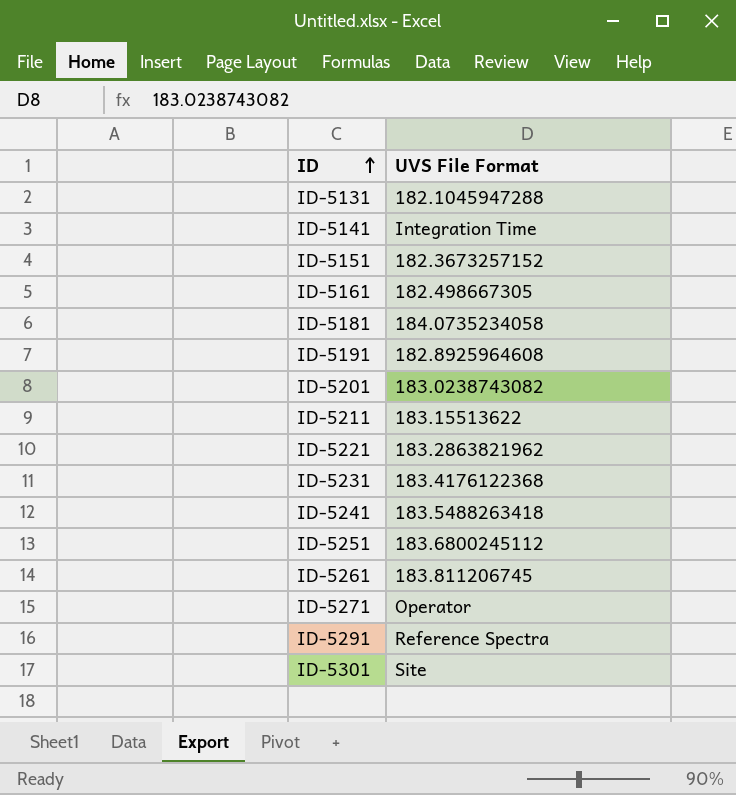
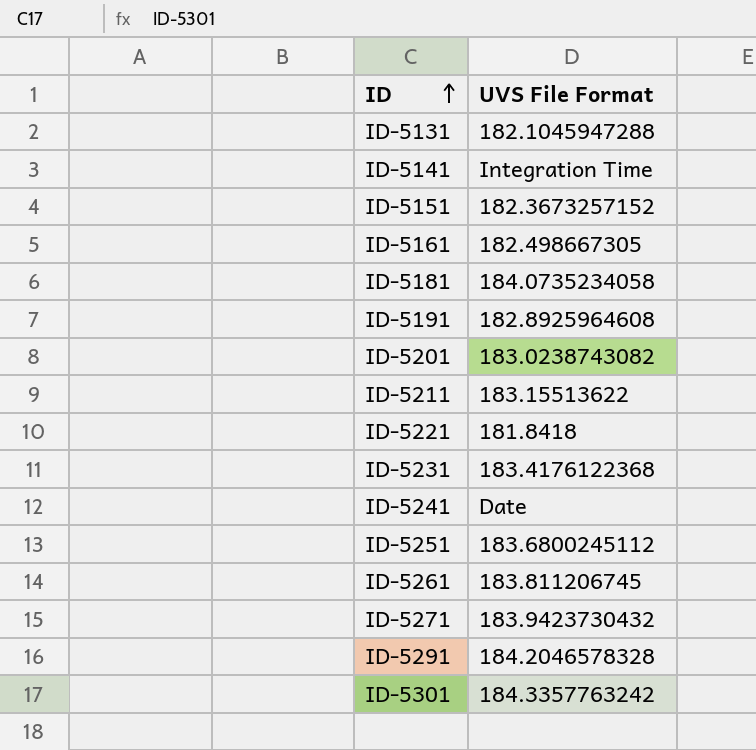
ID-5221 | UVS File Format: 183.2863821962 -> 181.8418
ID-5241 | UVS File Format: 183.5488263418 -> Date
ID-5271 | UVS File Format: Operator -> 183.9423730432
ID-5291 | UVS File Format: Reference Spectra -> 184.2046578328
ID-5301 | UVS File Format: Site -> 184.3357763242

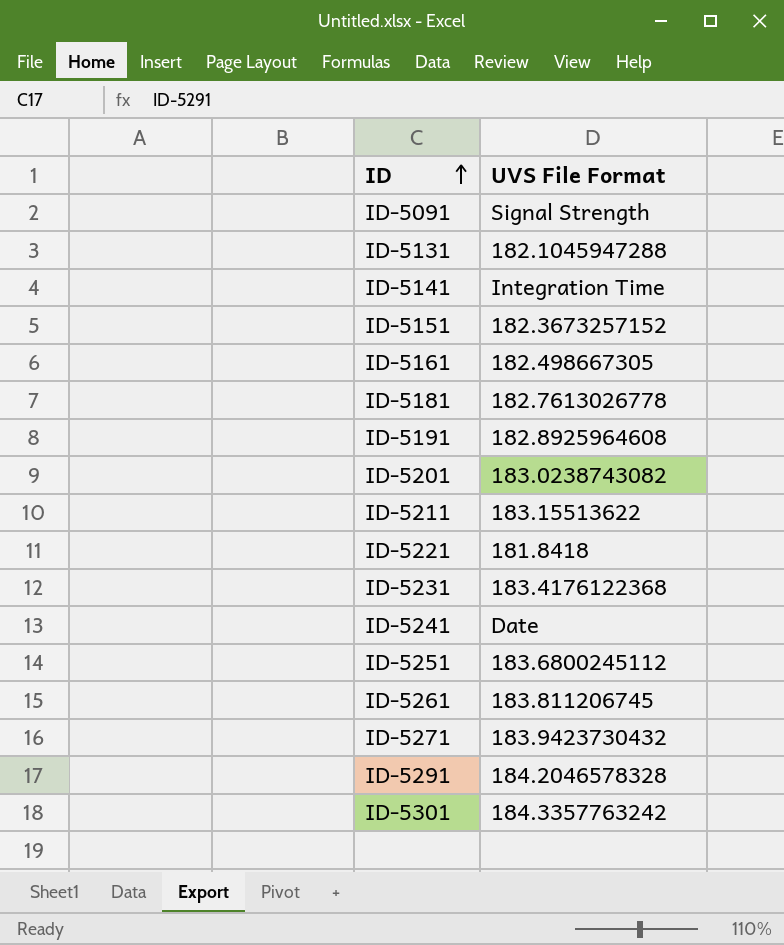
row ID-5091: none -> Signal Strength
ID-5181 | UVS File Format: 184.0735234058 -> 182.7613026778

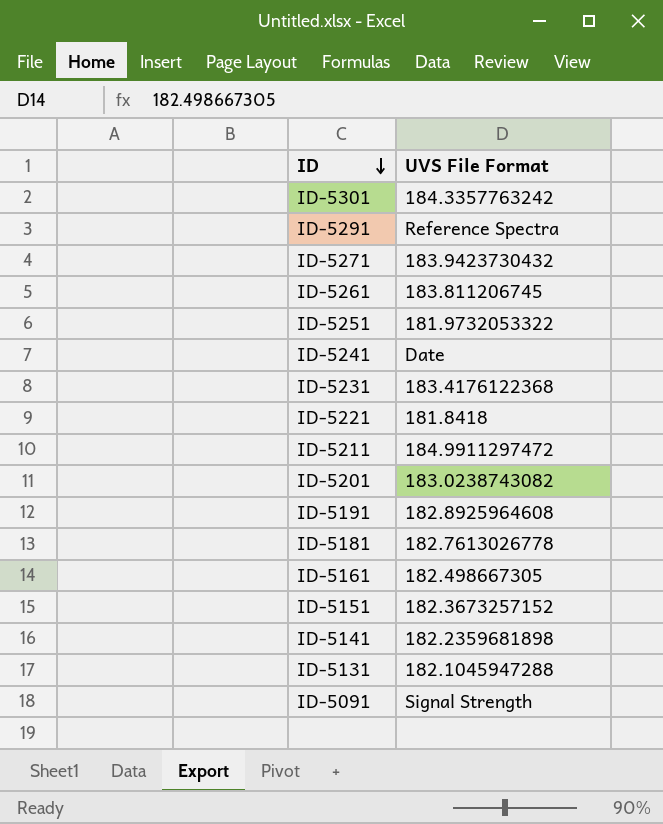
row order: ID ascending -> ID descending
ID-5291 | UVS File Format: 184.2046578328 -> Reference Spectra
ID-5251 | UVS File Format: 183.6800245112 -> 181.9732053322
ID-5211 | UVS File Format: 183.15513622 -> 184.9911297472
ID-5141 | UVS File Format: Integration Time -> 182.2359681898

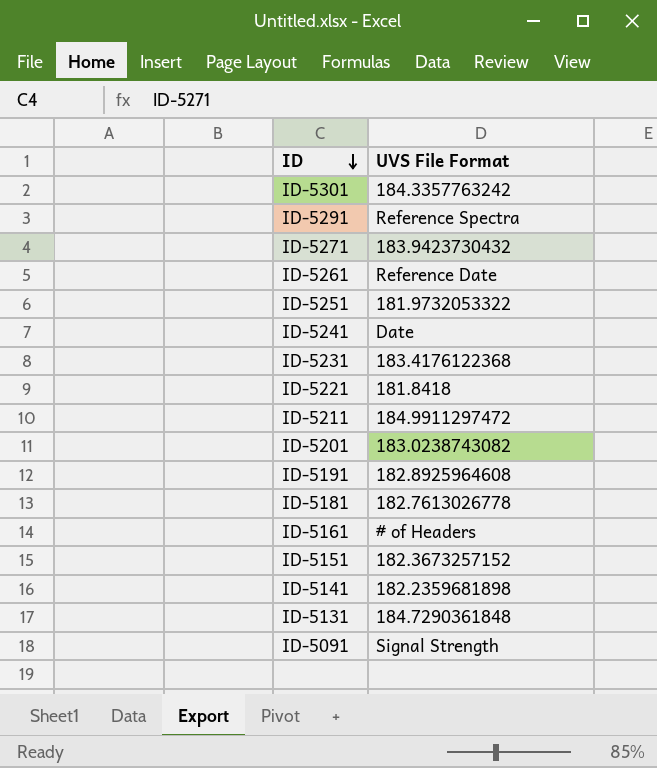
ID-5261 | UVS File Format: 183.811206745 -> Reference Date
ID-5161 | UVS File Format: 182.498667305 -> # of Headers
ID-5131 | UVS File Format: 182.1045947288 -> 184.7290361848

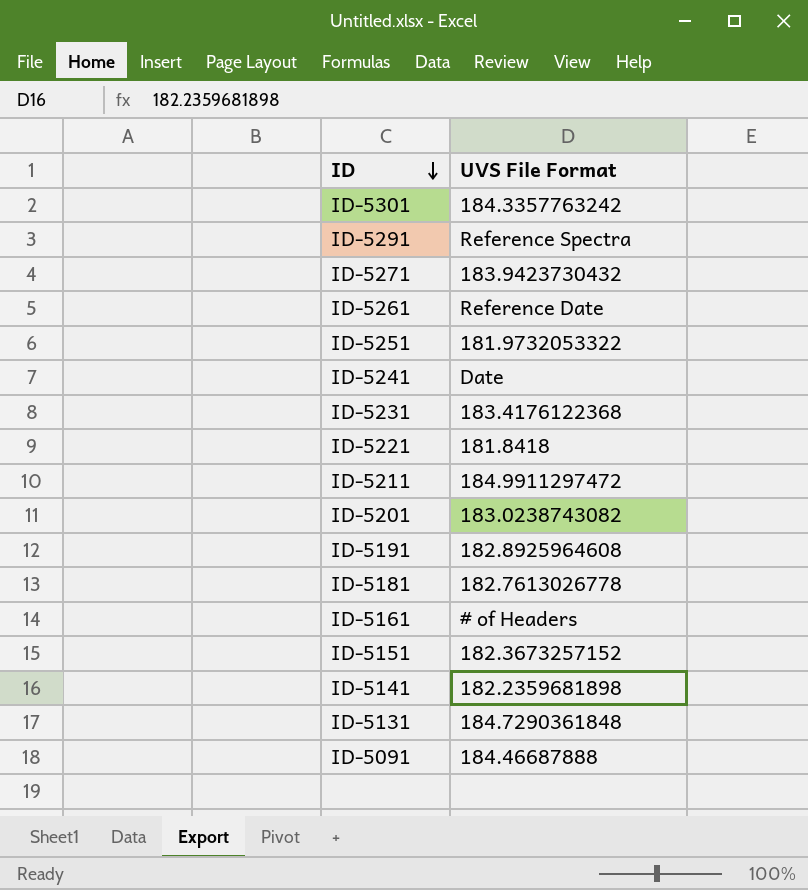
ID-5091 | UVS File Format: Signal Strength -> 184.46687888

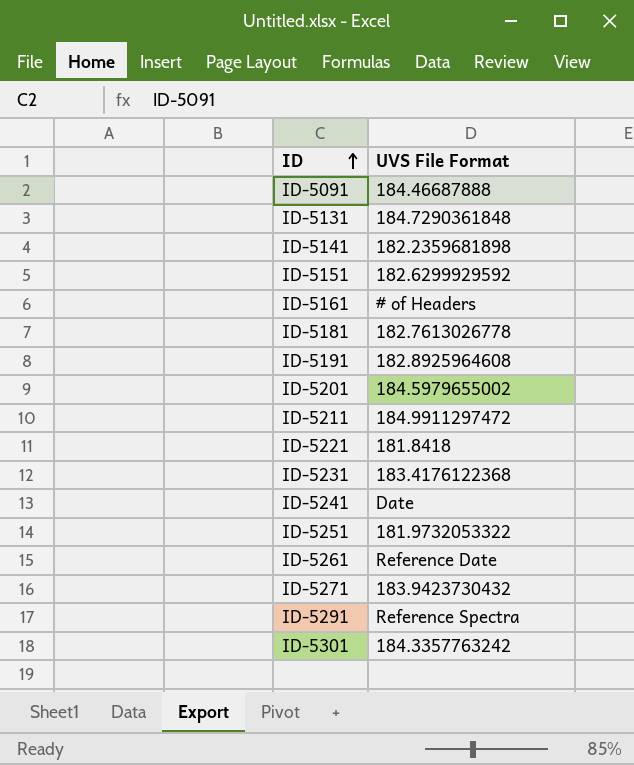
row order: ID descending -> ID ascending
ID-5151 | UVS File Format: 182.3673257152 -> 182.6299929592
ID-5201 | UVS File Format: 183.0238743082 -> 184.5979655002

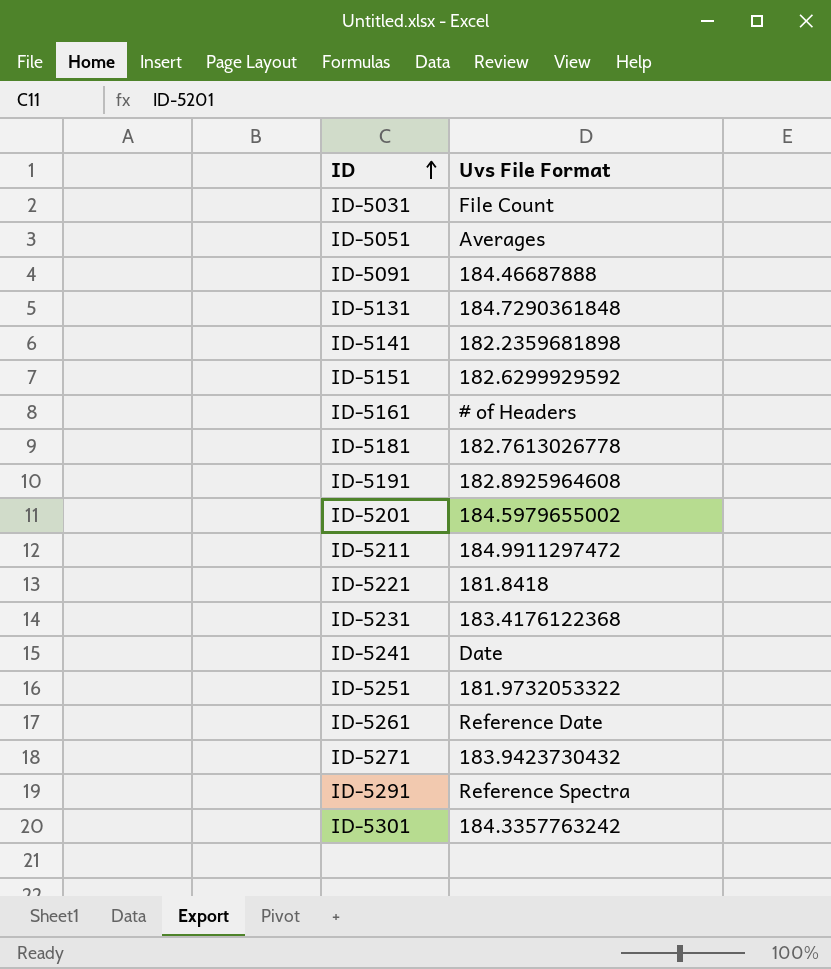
column name: UVS File Format -> Uvs File Format
row ID-5031: none -> File Count
row ID-5051: none -> Averages

